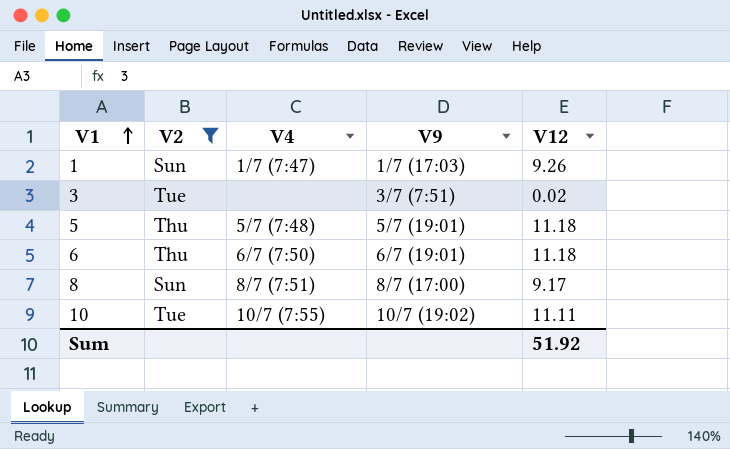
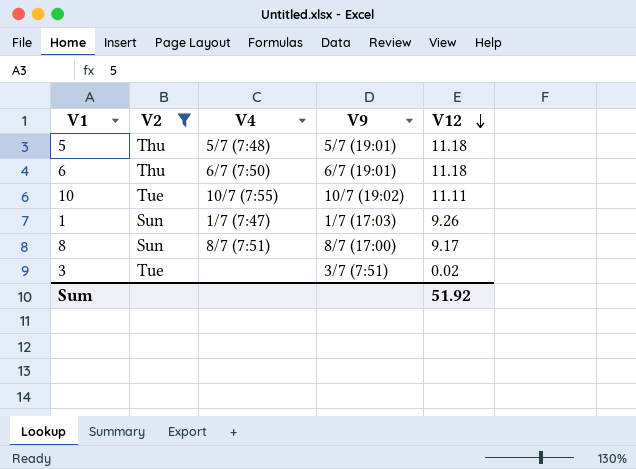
row order: V1 ascending -> V12 descending

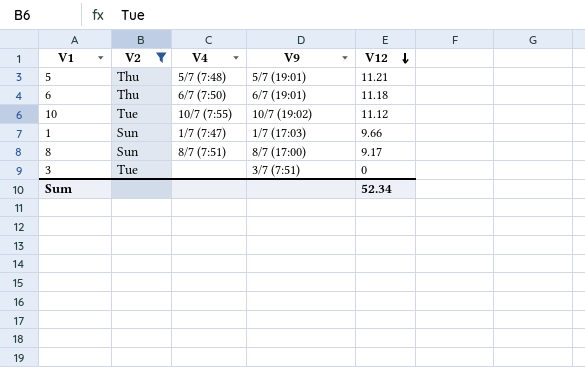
5 | V12: 11.18 -> 11.21
10 | V12: 11.11 -> 11.12
1 | V12: 9.26 -> 9.66
3 | V12: 0.02 -> 0
Sum | V12: 51.92 -> 52.34

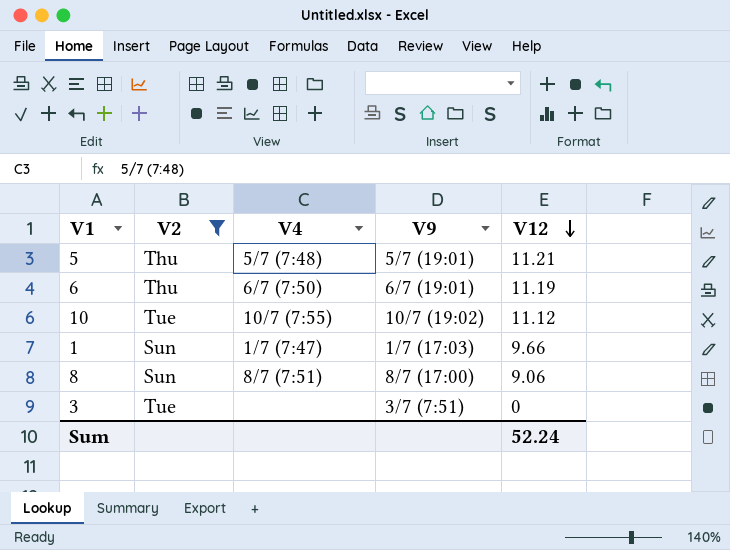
6 | V12: 11.18 -> 11.19
8 | V12: 9.17 -> 9.06
Sum | V12: 52.34 -> 52.24

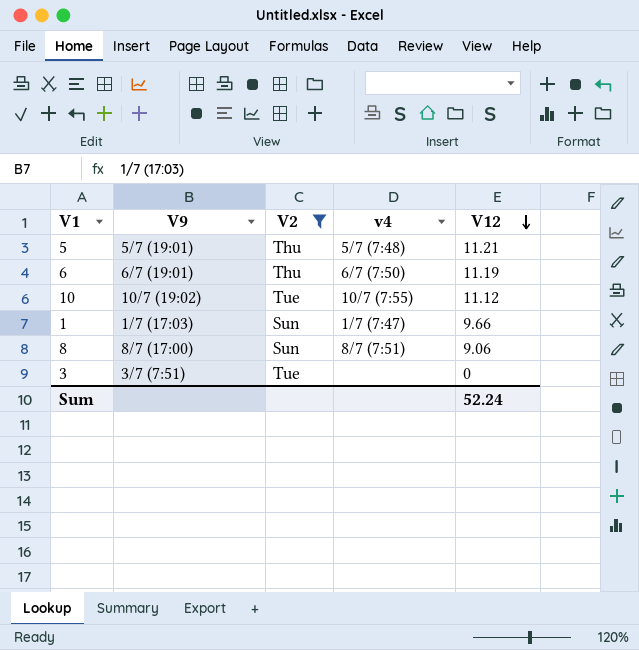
column V9 | position: 4 -> 2
column name: V4 -> v4

